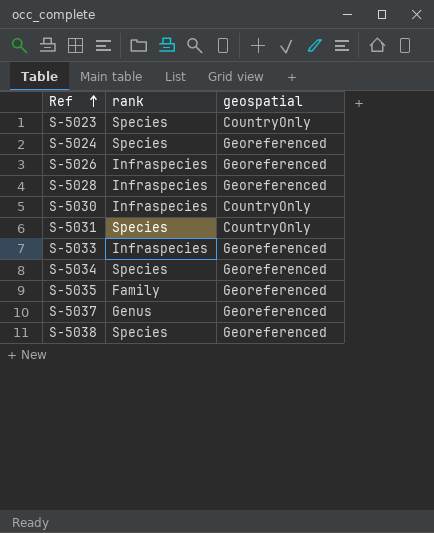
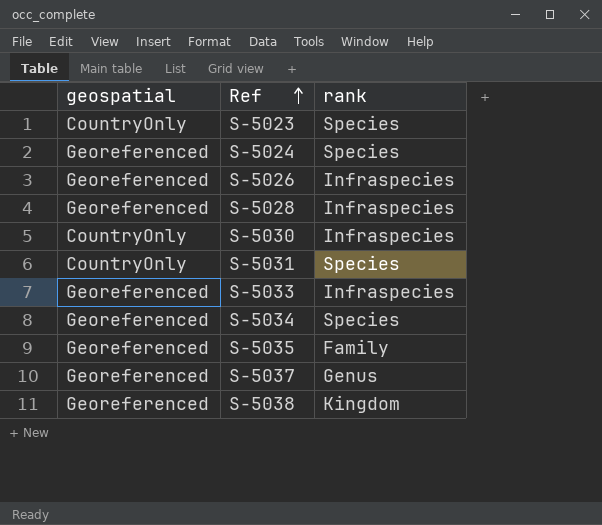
column geospatial | position: 3 -> 1
S-5038 | rank: Species -> Kingdom

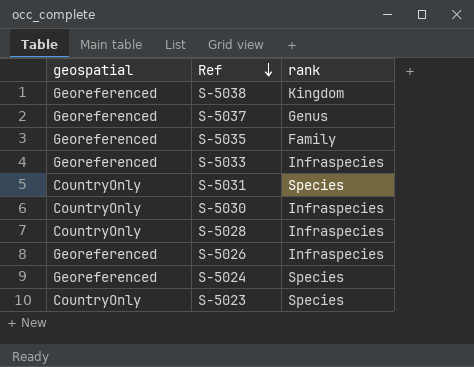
row order: Ref ascending -> Ref descending
row S-5034: Georeferenced | Species -> none
S-5028 | geospatial: Georeferenced -> CountryOnly

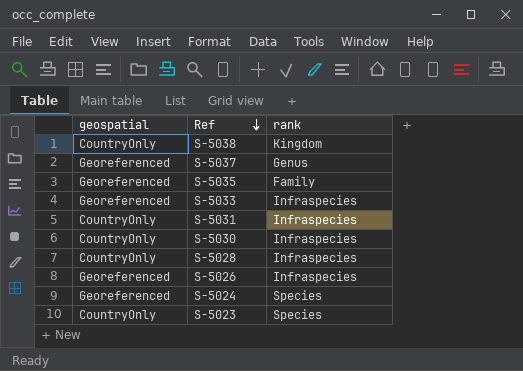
S-5038 | geospatial: Georeferenced -> CountryOnly
S-5031 | rank: Species -> Infraspecies

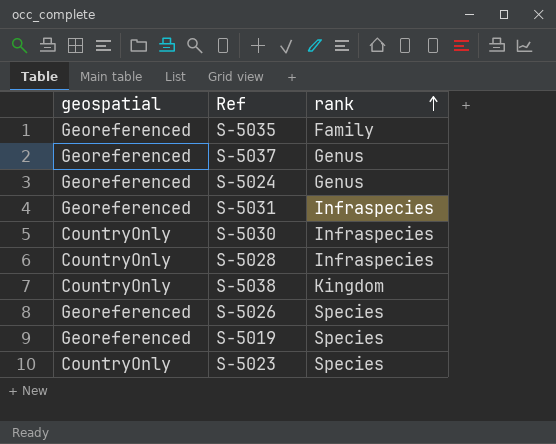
row order: Ref descending -> rank ascending
row S-5033: Georeferenced | Infraspecies -> none
S-5024 | rank: Species -> Genus
S-5031 | geospatial: CountryOnly -> Georeferenced
S-5026 | rank: Infraspecies -> Species
row S-5019: none -> Georeferenced | Species

